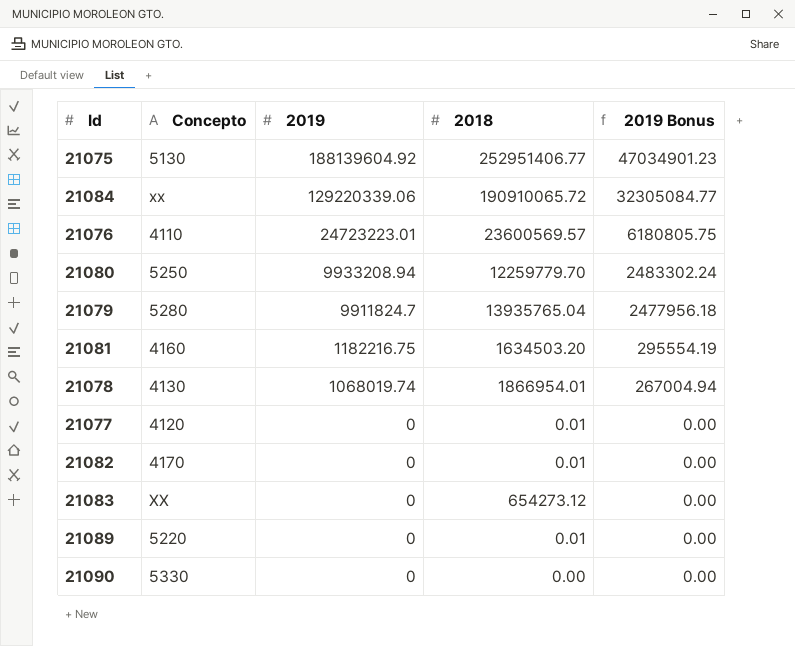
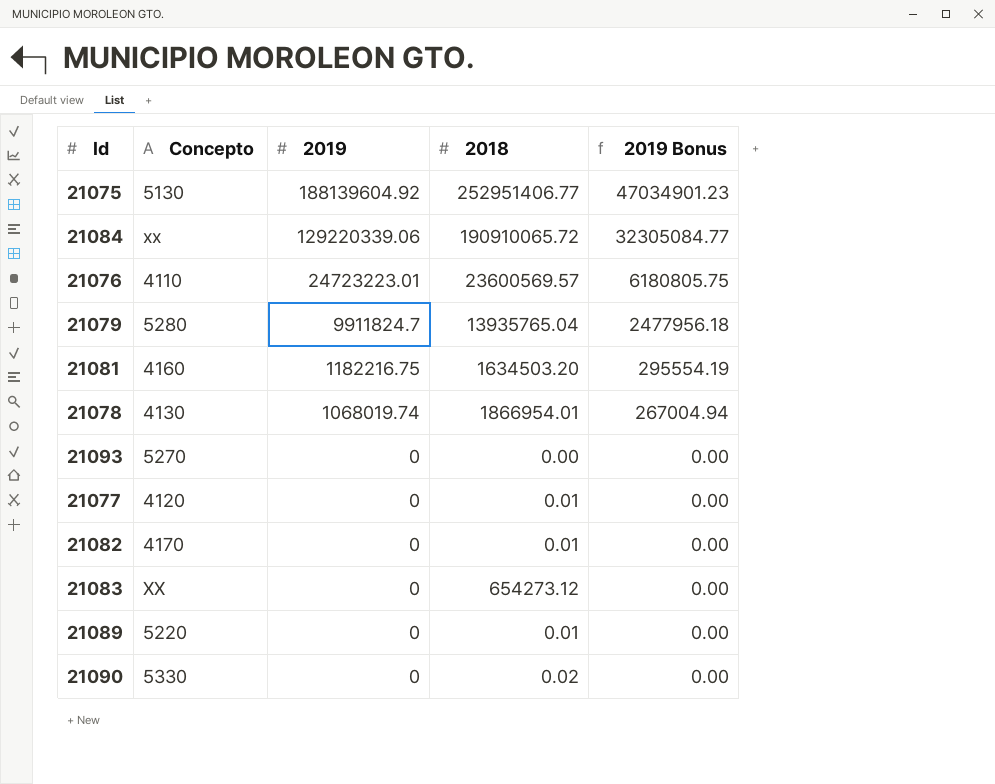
row 21080: 5250 | 9933208.94 | 12259779.70 | 2483302.24 -> none
row 21093: none -> 5270 | 0 | 0.00 | 0.00
21090 | 2018: 0.00 -> 0.02

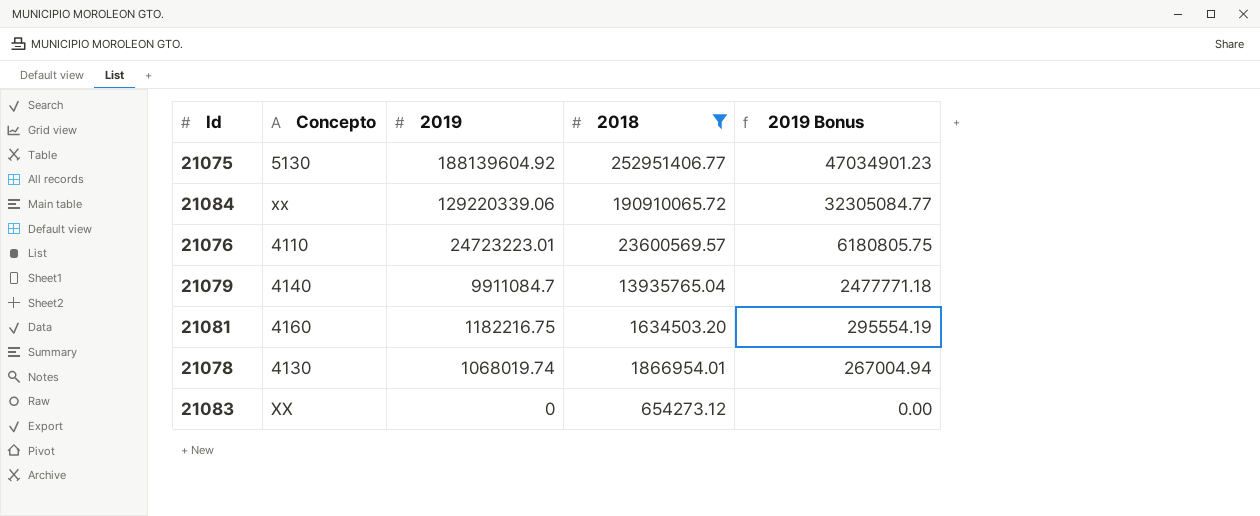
filter: none -> 2018 >= 654273.12
21079 | Concepto: 5280 -> 4140
21079 | 2019: 9911824.7 -> 9911084.7
21079 | 2019 Bonus: 2477956.18 -> 2477771.18

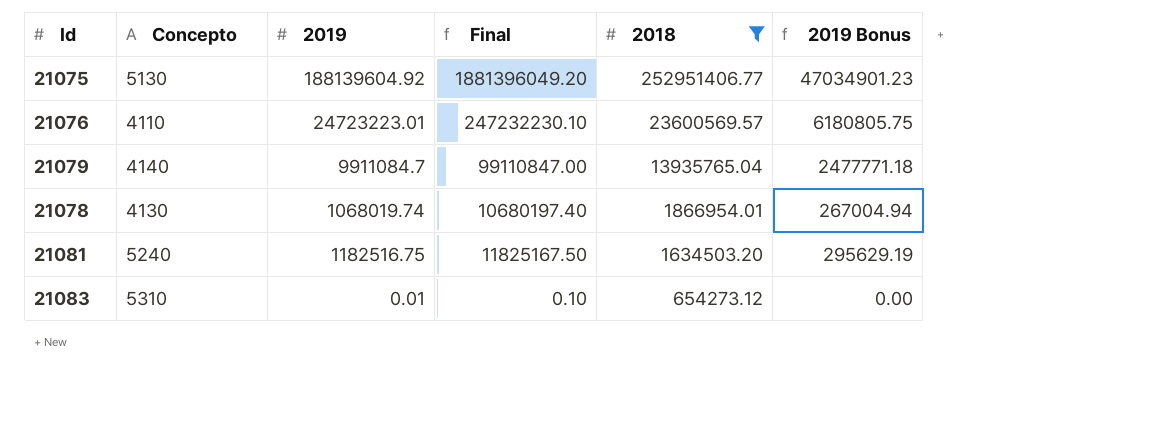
row order: 2019 descending -> 2018 descending
column Final | formula: none -> [2019] * 10
row 21084: xx | 129220339.06 | 190910065.72 | 32305084.77 -> none
21081 | Concepto: 4160 -> 5240
21081 | 2019: 1182216.75 -> 1182516.75
21081 | 2019 Bonus: 295554.19 -> 295629.19
21083 | Concepto: XX -> 5310
21083 | 2019: 0 -> 0.01

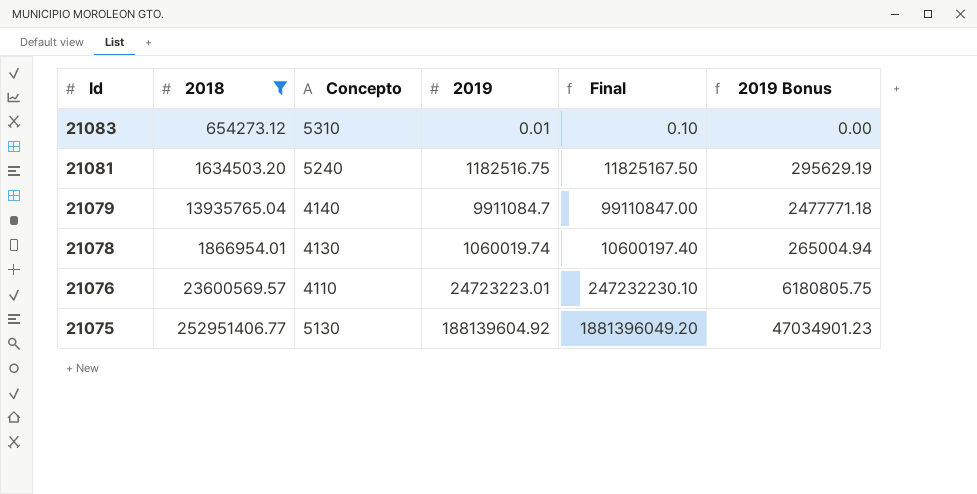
row order: 2018 descending -> Id descending
column 2018 | position: 5 -> 2
21078 | 2019: 1068019.74 -> 1060019.74
21078 | Final: 10680197.40 -> 10600197.40
21078 | 2019 Bonus: 267004.94 -> 265004.94

